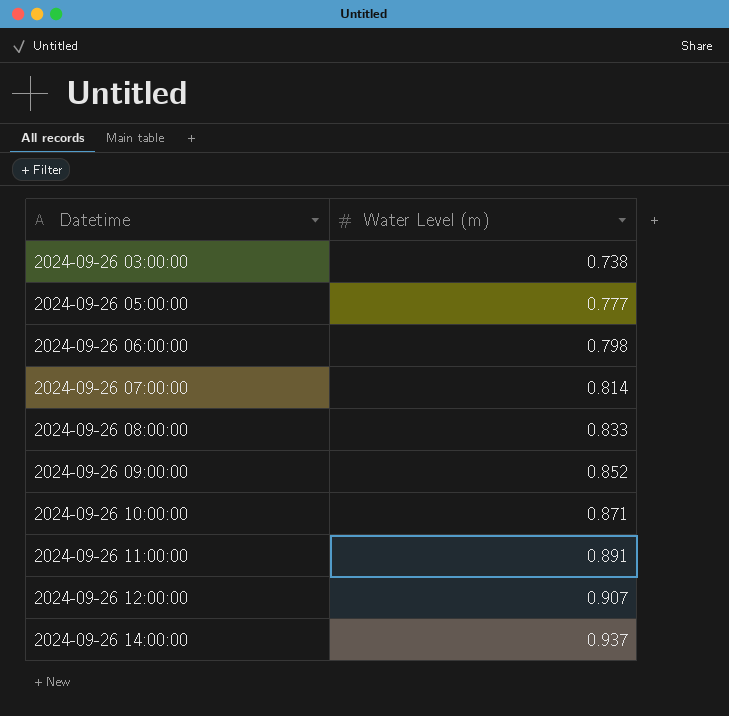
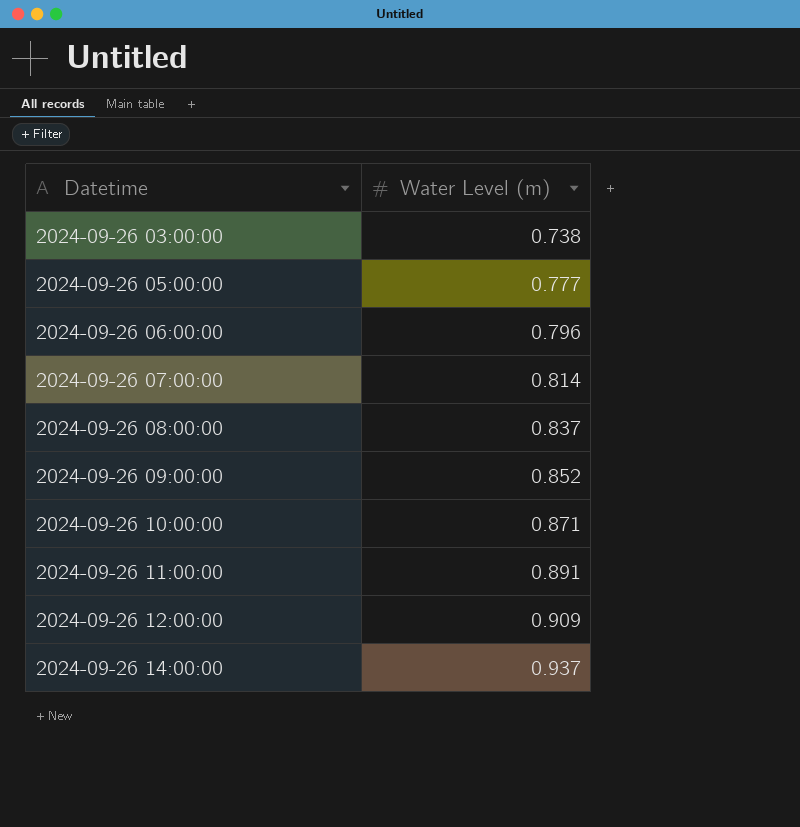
2024-09-26 06:00:00 | Water Level (m): 0.798 -> 0.796
2024-09-26 08:00:00 | Water Level (m): 0.833 -> 0.837
2024-09-26 12:00:00 | Water Level (m): 0.907 -> 0.909

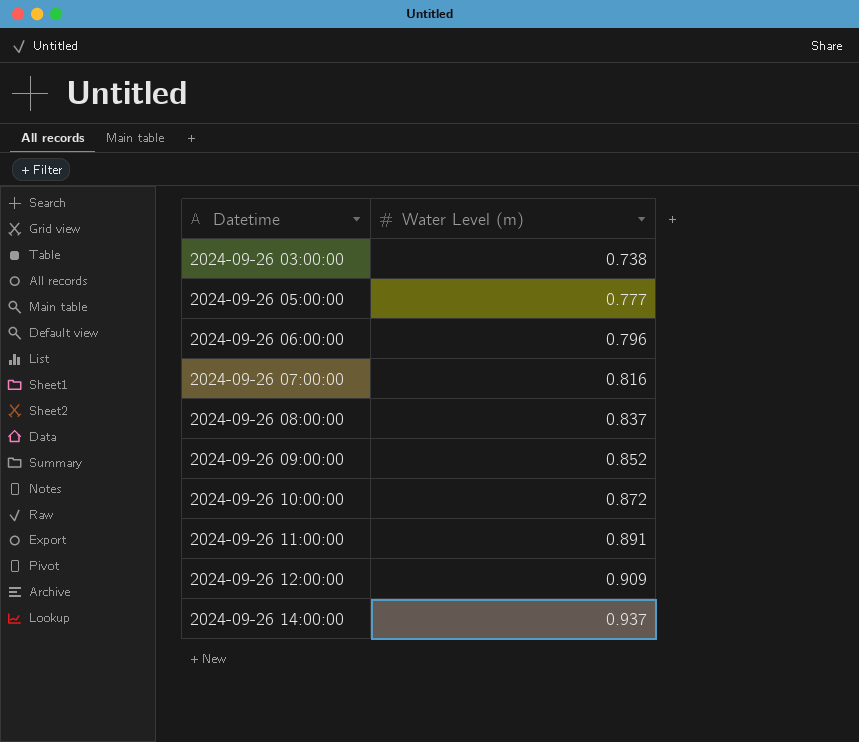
2024-09-26 07:00:00 | Water Level (m): 0.814 -> 0.816
2024-09-26 10:00:00 | Water Level (m): 0.871 -> 0.872

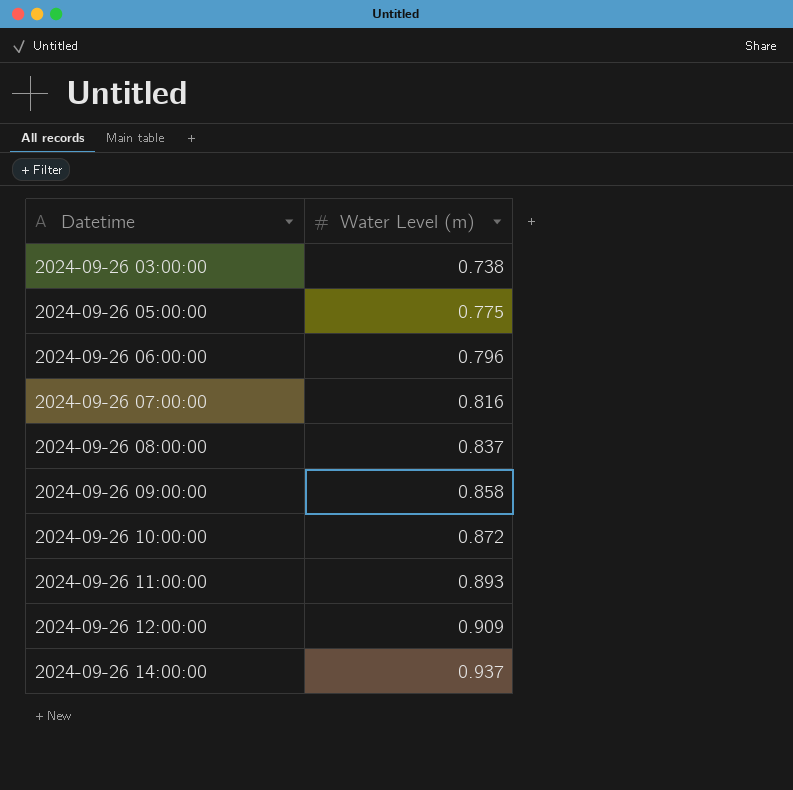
2024-09-26 05:00:00 | Water Level (m): 0.777 -> 0.775
2024-09-26 09:00:00 | Water Level (m): 0.852 -> 0.858
2024-09-26 11:00:00 | Water Level (m): 0.891 -> 0.893

